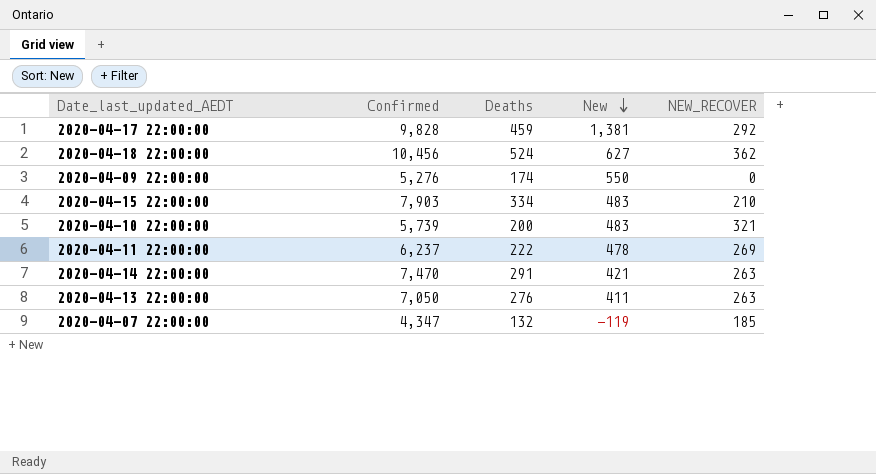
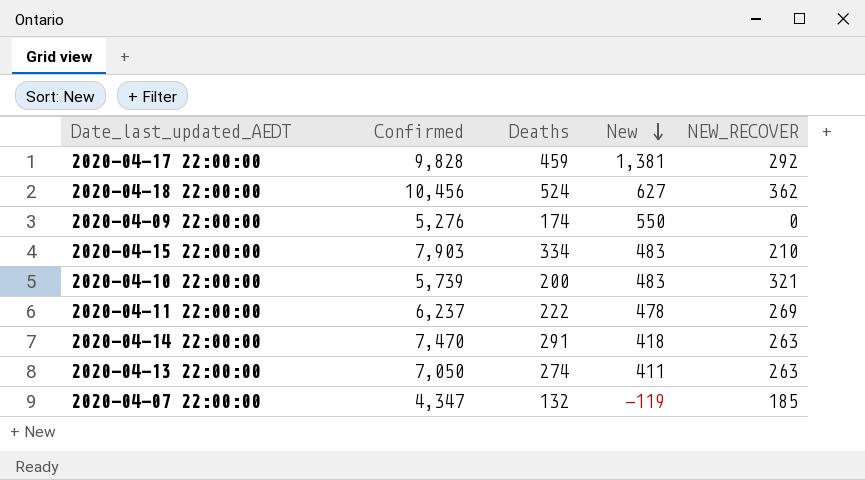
2020-04-14 22:00:00 | New: 421 -> 418
2020-04-13 22:00:00 | Deaths: 276 -> 274

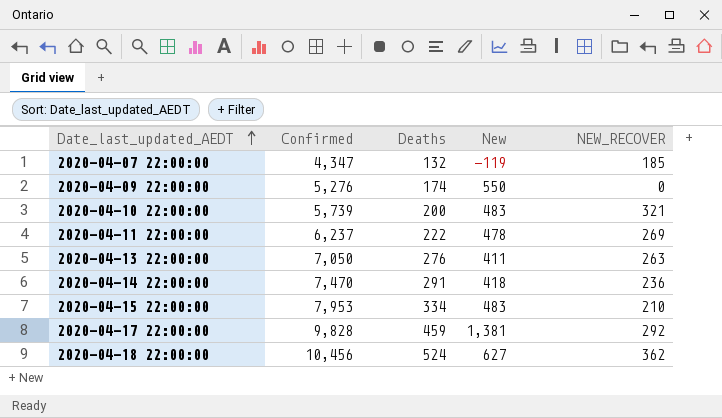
row order: New descending -> Date_last_updated_AEDT ascending
2020-04-13 22:00:00 | Deaths: 274 -> 276
2020-04-14 22:00:00 | NEW_RECOVER: 263 -> 236
2020-04-15 22:00:00 | Confirmed: 7,903 -> 7,953

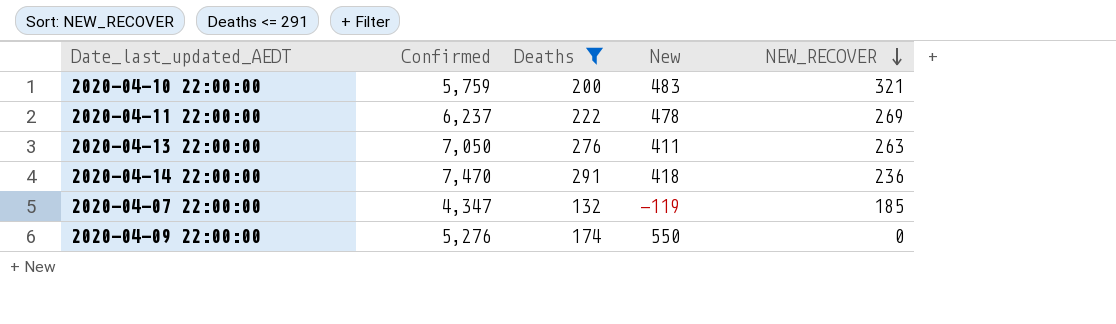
filter: none -> Deaths <= 291
row order: Date_last_updated_AEDT ascending -> NEW_RECOVER descending
2020-04-10 22:00:00 | Confirmed: 5,739 -> 5,759

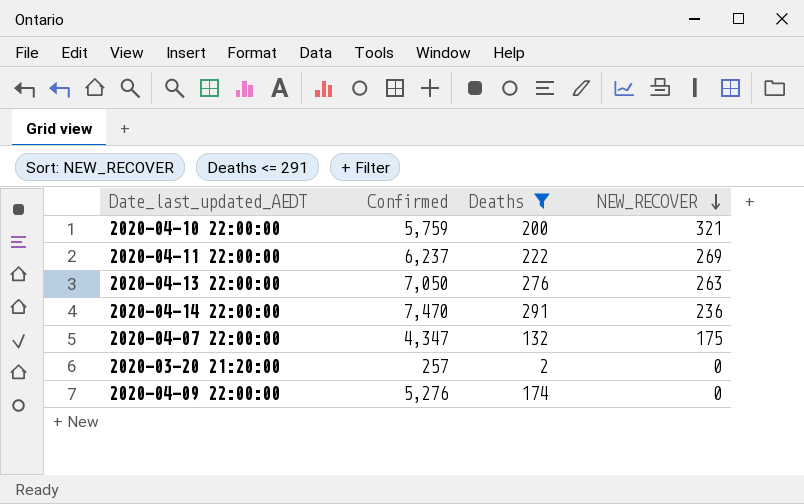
column New | position: 4 -> none
2020-04-07 22:00:00 | NEW_RECOVER: 185 -> 175
row 2020-03-20 21:20:00: none -> 257 | 2 | 0

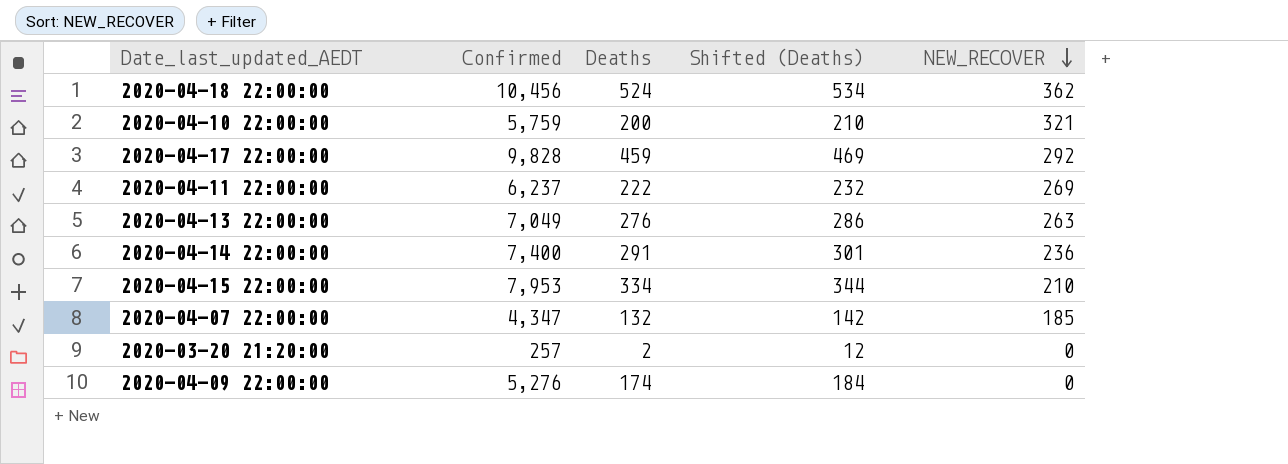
filter: Deaths <= 291 -> none
column Shifted (Deaths) | formula: none -> [Deaths] + 10
2020-04-13 22:00:00 | Confirmed: 7,050 -> 7,049
2020-04-14 22:00:00 | Confirmed: 7,470 -> 7,400
2020-04-07 22:00:00 | NEW_RECOVER: 175 -> 185

